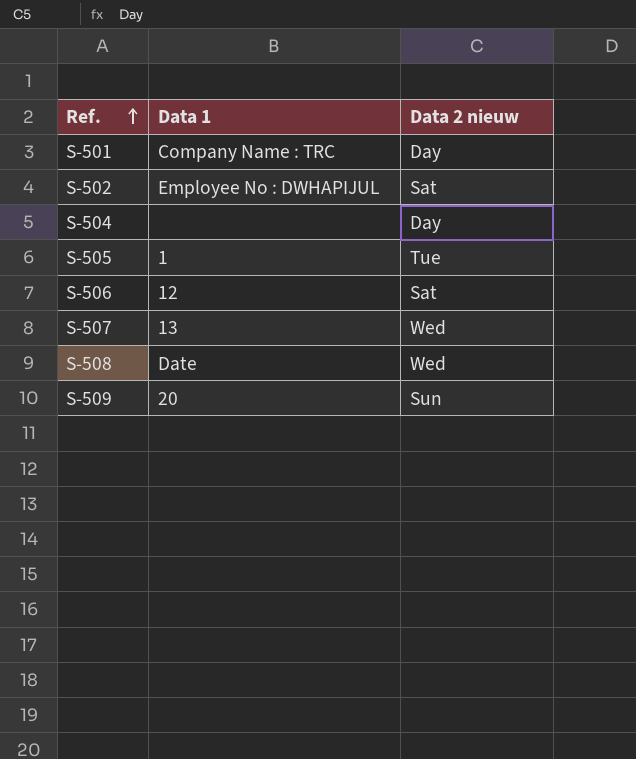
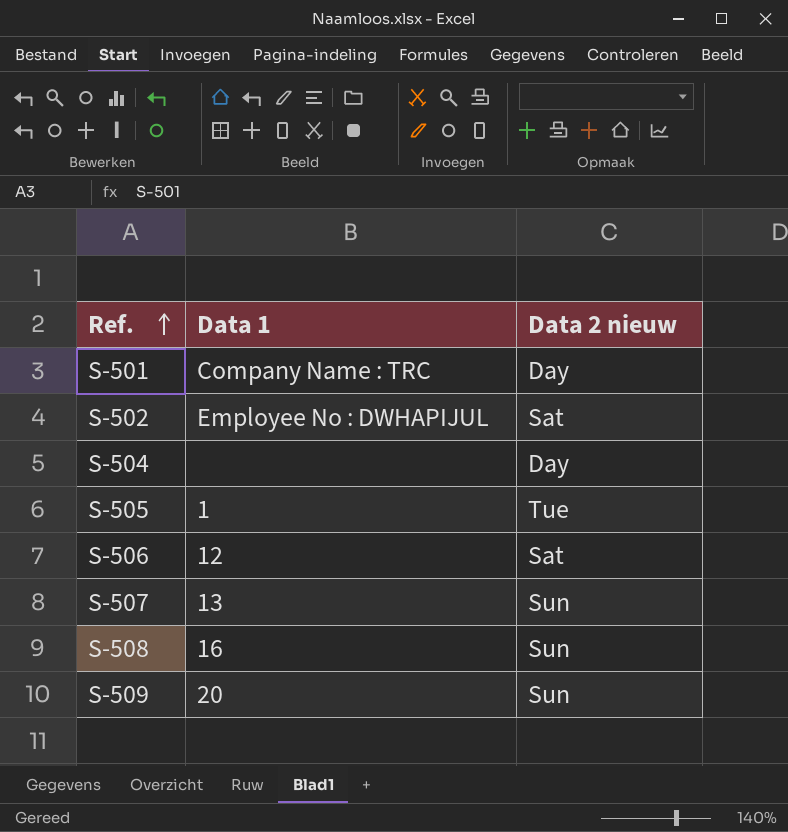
S-507 | Data 2 nieuw: Wed -> Sun
S-508 | Data 1: Date -> 16
S-508 | Data 2 nieuw: Wed -> Sun

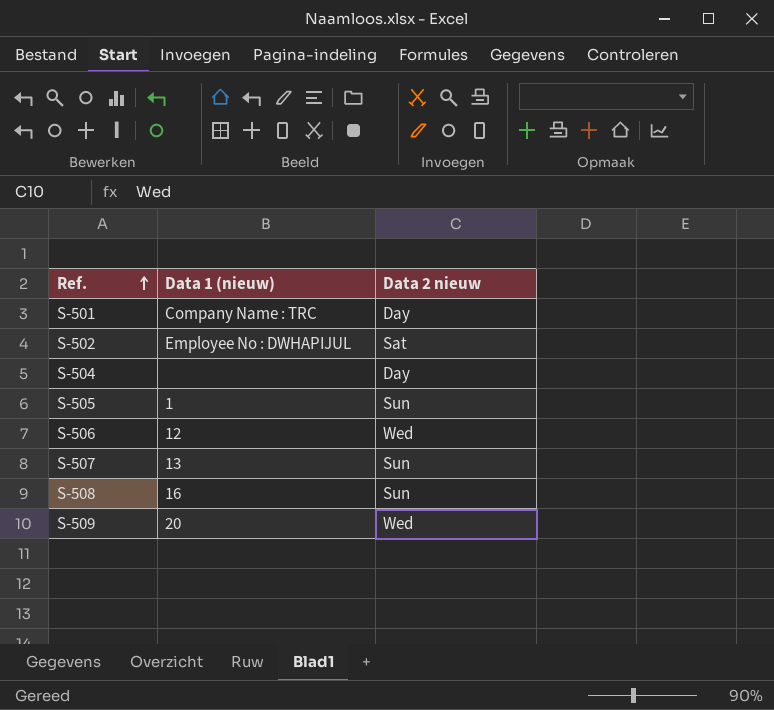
column name: Data 1 -> Data 1 (nieuw)
S-505 | Data 2 nieuw: Tue -> Sun
S-506 | Data 2 nieuw: Sat -> Wed
S-509 | Data 2 nieuw: Sun -> Wed

